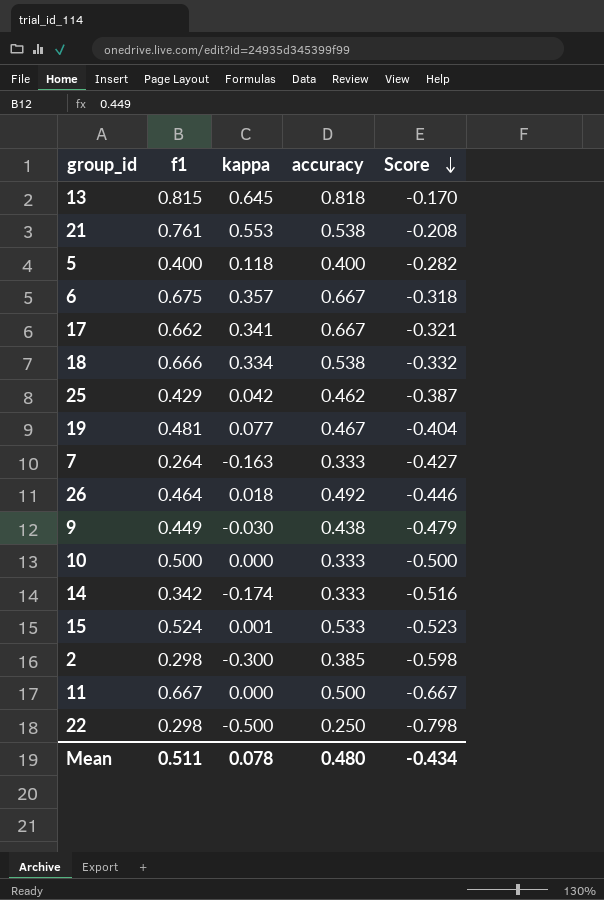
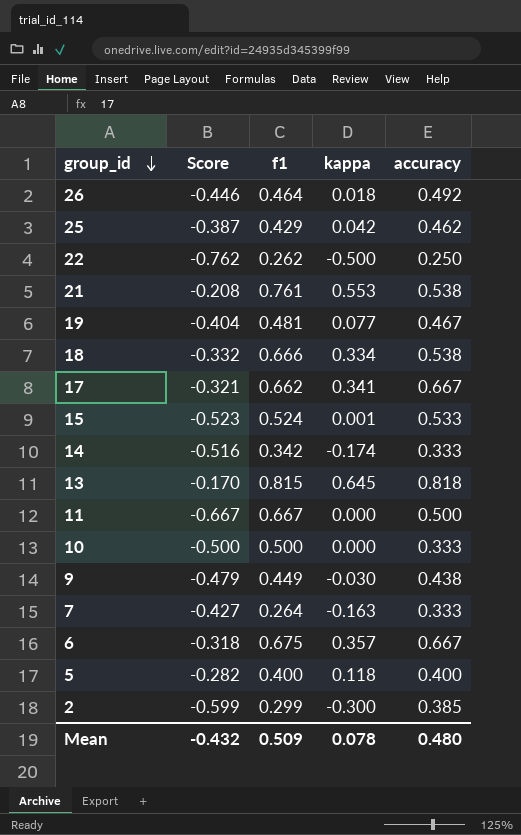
row order: Score descending -> group_id descending
column Score | position: 5 -> 2
22 | Score: -0.798 -> -0.762
22 | f1: 0.298 -> 0.262
2 | Score: -0.598 -> -0.599
2 | f1: 0.298 -> 0.299
Mean | Score: -0.434 -> -0.432
Mean | f1: 0.511 -> 0.509

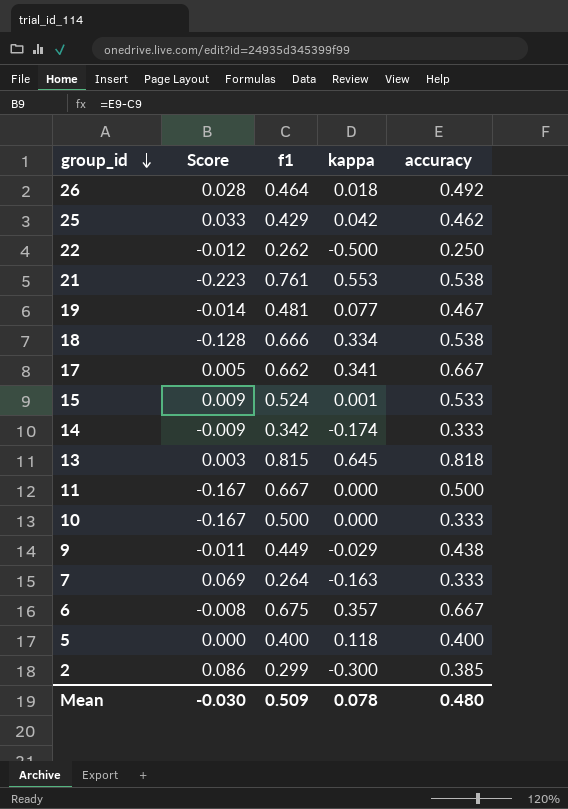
column Score | formula: [kappa] - [f1] -> [accuracy] - [f1]
9 | kappa: -0.030 -> -0.029
Mean | Score: -0.432 -> -0.030

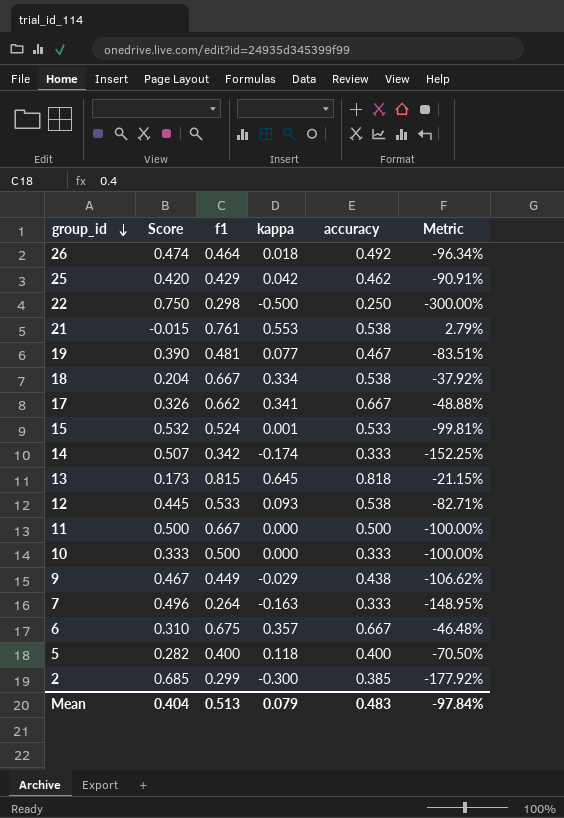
column Score | formula: [accuracy] - [f1] -> [accuracy] - [kappa]
column Metric | formula: none -> ([kappa] - [accuracy]) / [accuracy]
22 | f1: 0.262 -> 0.298
18 | f1: 0.666 -> 0.667
row 12: none -> 0.445 | 0.533 | 0.093 | 0.538 | -82.71%
Mean | Score: -0.030 -> 0.404
Mean | f1: 0.509 -> 0.513
Mean | kappa: 0.078 -> 0.079
Mean | accuracy: 0.480 -> 0.483

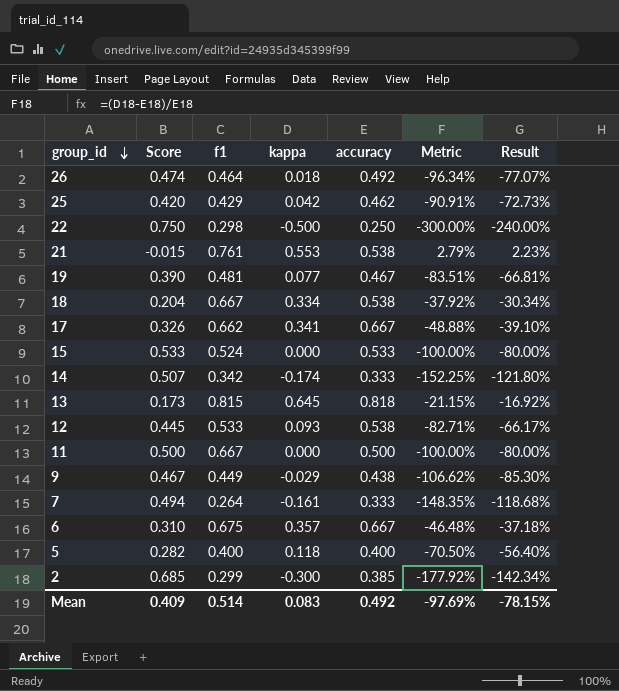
column Result | formula: none -> [Metric] * 0.8
row 10: 0.333 | 0.500 | 0.000 | 0.333 | -100.00% -> none
15 | Score: 0.532 -> 0.533
15 | kappa: 0.001 -> 0.000
15 | Metric: -99.81% -> -100.00%
7 | Score: 0.496 -> 0.494
7 | kappa: -0.163 -> -0.161
7 | Metric: -148.95% -> -148.35%
Mean | Score: 0.404 -> 0.409
Mean | f1: 0.513 -> 0.514
Mean | kappa: 0.079 -> 0.083
Mean | accuracy: 0.483 -> 0.492
Mean | Metric: -97.84% -> -97.69%

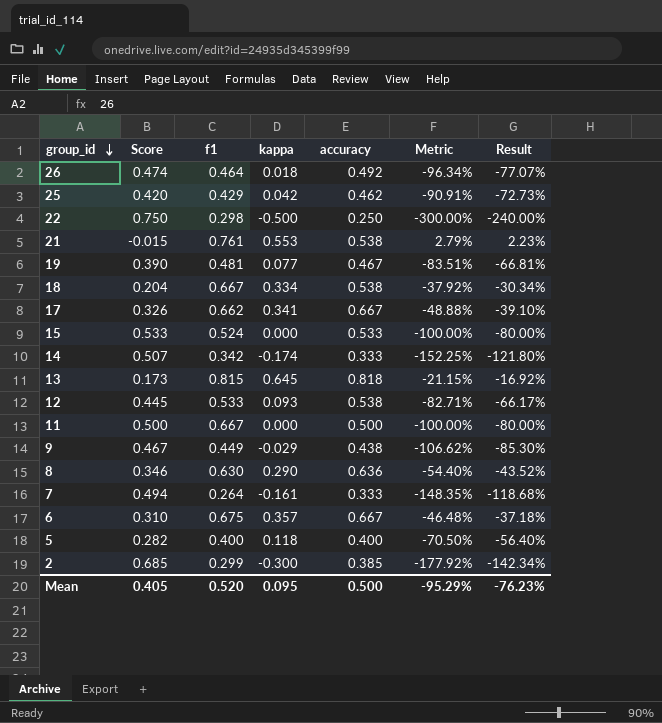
row 8: none -> 0.346 | 0.630 | 0.290 | 0.636 | -54.40% | -43.52%
Mean | Score: 0.409 -> 0.405
Mean | f1: 0.514 -> 0.520
Mean | kappa: 0.083 -> 0.095
Mean | accuracy: 0.492 -> 0.500
Mean | Metric: -97.69% -> -95.29%
Mean | Result: -78.15% -> -76.23%

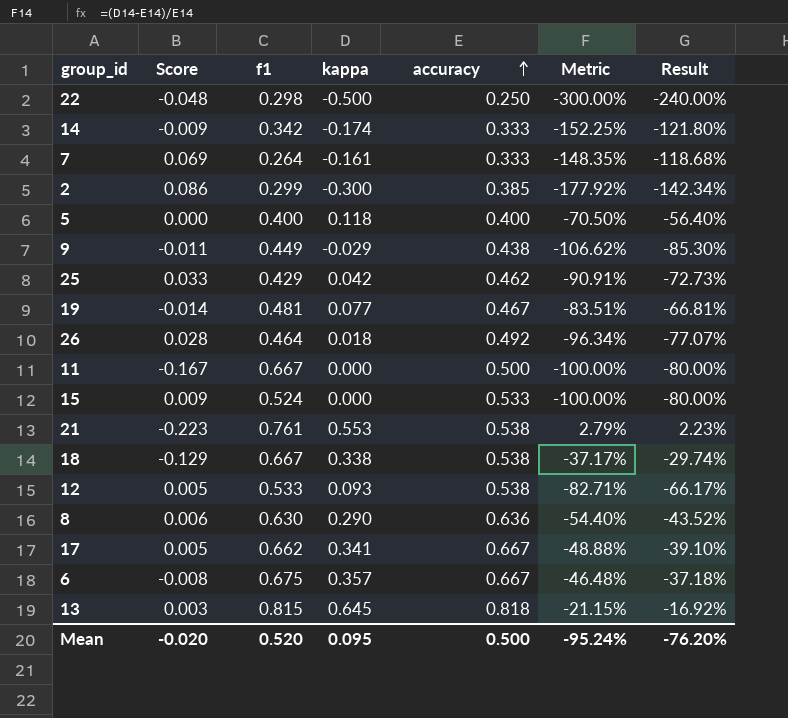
row order: group_id descending -> accuracy ascending
column Score | formula: [accuracy] - [kappa] -> [accuracy] - [f1]
18 | kappa: 0.334 -> 0.338
18 | Metric: -37.92% -> -37.17%
18 | Result: -30.34% -> -29.74%
Mean | Score: 0.405 -> -0.020
Mean | Metric: -95.29% -> -95.24%
Mean | Result: -76.23% -> -76.20%

